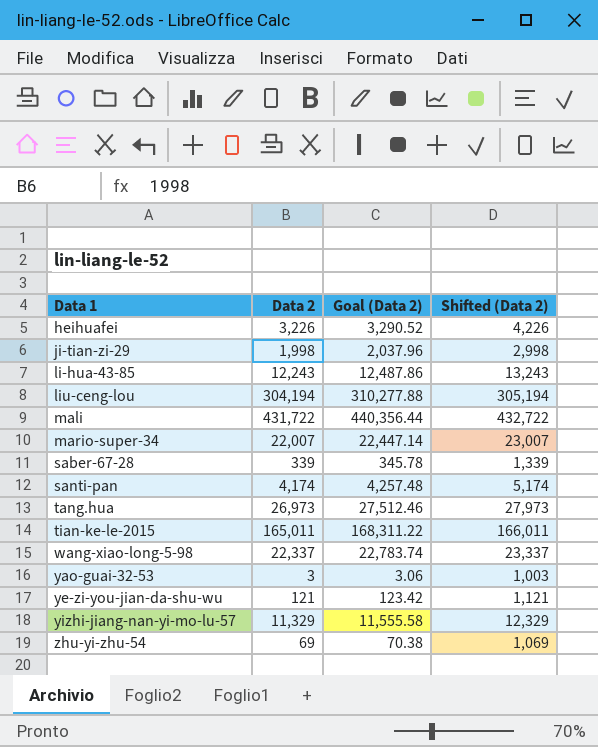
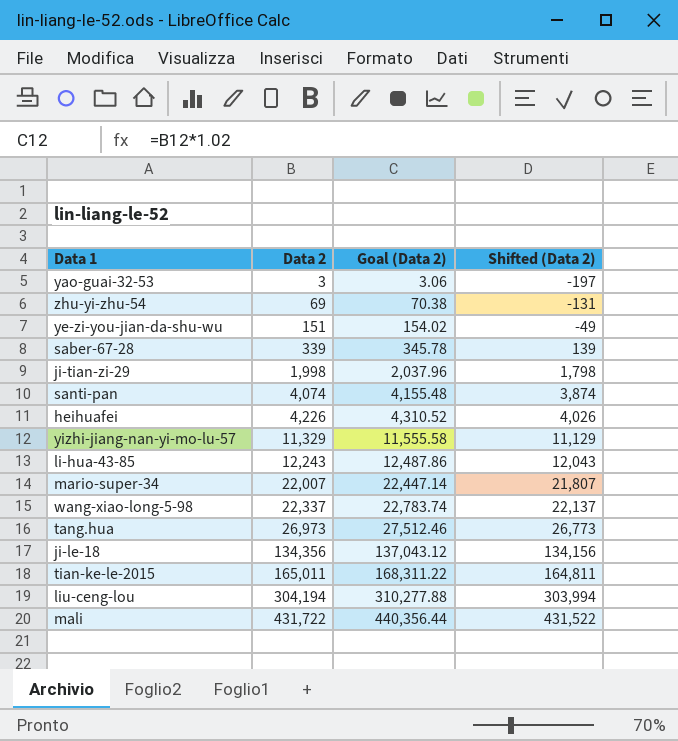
row order: Data 1 ascending -> Data 2 ascending
column Shifted (Data 2) | formula: [Data 2] + 1000 -> [Data 2] - 200
ye-zi-you-jian-da-shu-wu | Data 2: 121 -> 151
ye-zi-you-jian-da-shu-wu | Goal (Data 2): 123.42 -> 154.02
santi-pan | Data 2: 4,174 -> 4,074
santi-pan | Goal (Data 2): 4,257.48 -> 4,155.48
heihuafei | Data 2: 3,226 -> 4,226
heihuafei | Goal (Data 2): 3,290.52 -> 4,310.52
row ji-le-18: none -> 134,356 | 137,043.12 | 134,156

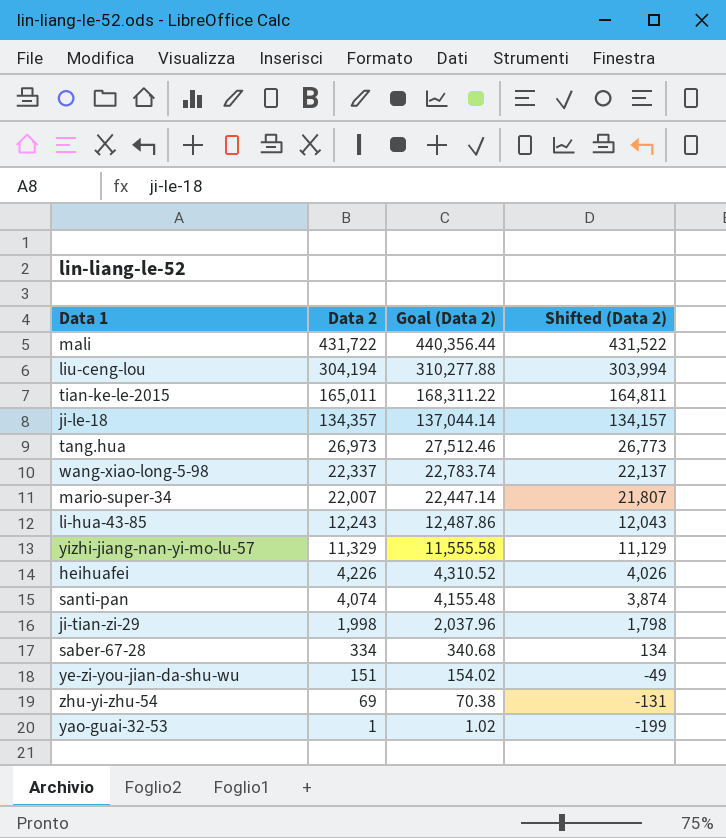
row order: Data 2 ascending -> Data 2 descending
ji-le-18 | Data 2: 134,356 -> 134,357
ji-le-18 | Goal (Data 2): 137,043.12 -> 137,044.14
ji-le-18 | Shifted (Data 2): 134,156 -> 134,157
saber-67-28 | Data 2: 339 -> 334
saber-67-28 | Goal (Data 2): 345.78 -> 340.68
saber-67-28 | Shifted (Data 2): 139 -> 134
yao-guai-32-53 | Data 2: 3 -> 1
yao-guai-32-53 | Goal (Data 2): 3.06 -> 1.02
yao-guai-32-53 | Shifted (Data 2): -197 -> -199

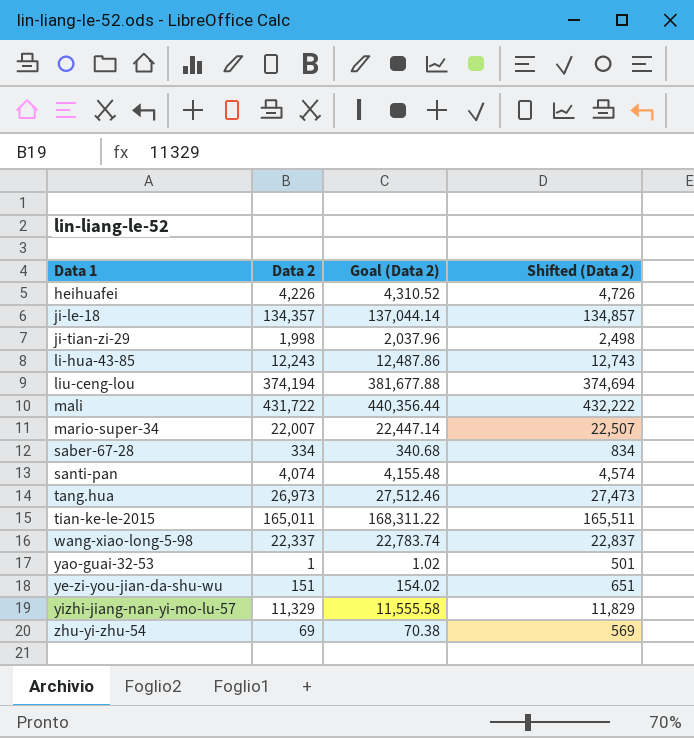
row order: Data 2 descending -> Data 1 ascending
column Shifted (Data 2) | formula: [Data 2] - 200 -> [Data 2] + 500
liu-ceng-lou | Data 2: 304,194 -> 374,194
liu-ceng-lou | Goal (Data 2): 310,277.88 -> 381,677.88

